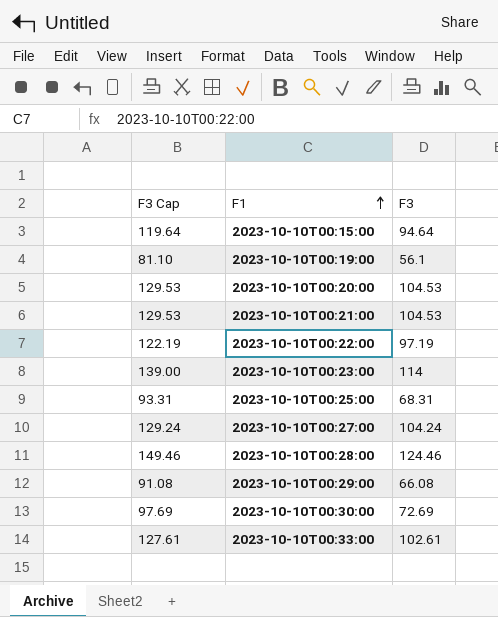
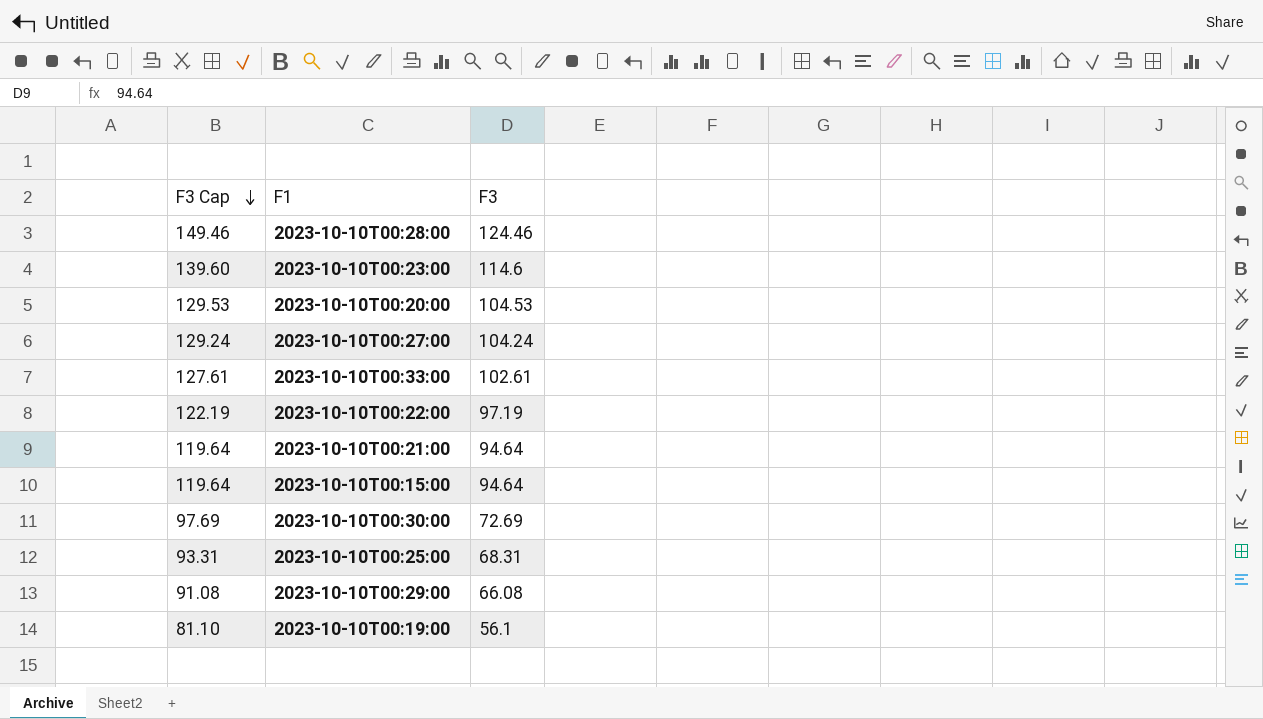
row order: F1 ascending -> F3 Cap descending
2023-10-10T00:23:00 | F3 Cap: 139.00 -> 139.60
2023-10-10T00:23:00 | F3: 114 -> 114.6
2023-10-10T00:21:00 | F3 Cap: 129.53 -> 119.64
2023-10-10T00:21:00 | F3: 104.53 -> 94.64

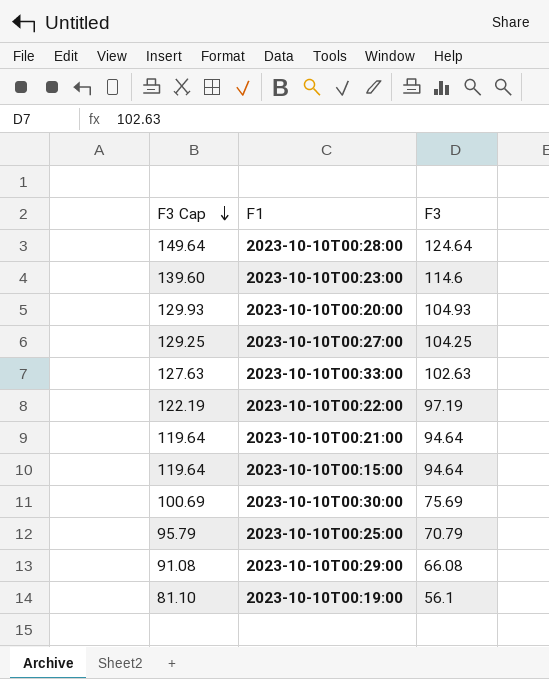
2023-10-10T00:28:00 | F3 Cap: 149.46 -> 149.64
2023-10-10T00:28:00 | F3: 124.46 -> 124.64
2023-10-10T00:20:00 | F3 Cap: 129.53 -> 129.93
2023-10-10T00:20:00 | F3: 104.53 -> 104.93
2023-10-10T00:27:00 | F3 Cap: 129.24 -> 129.25
2023-10-10T00:27:00 | F3: 104.24 -> 104.25
2023-10-10T00:33:00 | F3 Cap: 127.61 -> 127.63
2023-10-10T00:33:00 | F3: 102.61 -> 102.63
2023-10-10T00:30:00 | F3 Cap: 97.69 -> 100.69
2023-10-10T00:30:00 | F3: 72.69 -> 75.69
2023-10-10T00:25:00 | F3 Cap: 93.31 -> 95.79
2023-10-10T00:25:00 | F3: 68.31 -> 70.79

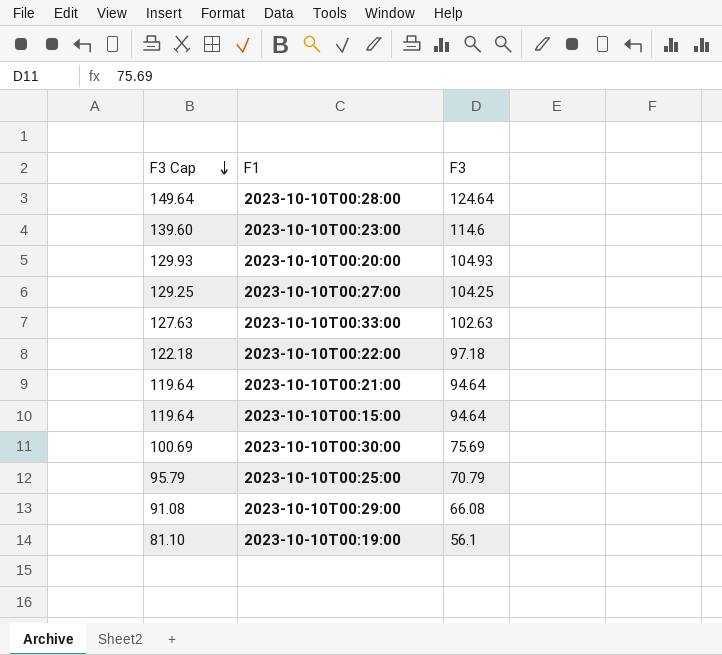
2023-10-10T00:22:00 | F3 Cap: 122.19 -> 122.18
2023-10-10T00:22:00 | F3: 97.19 -> 97.18

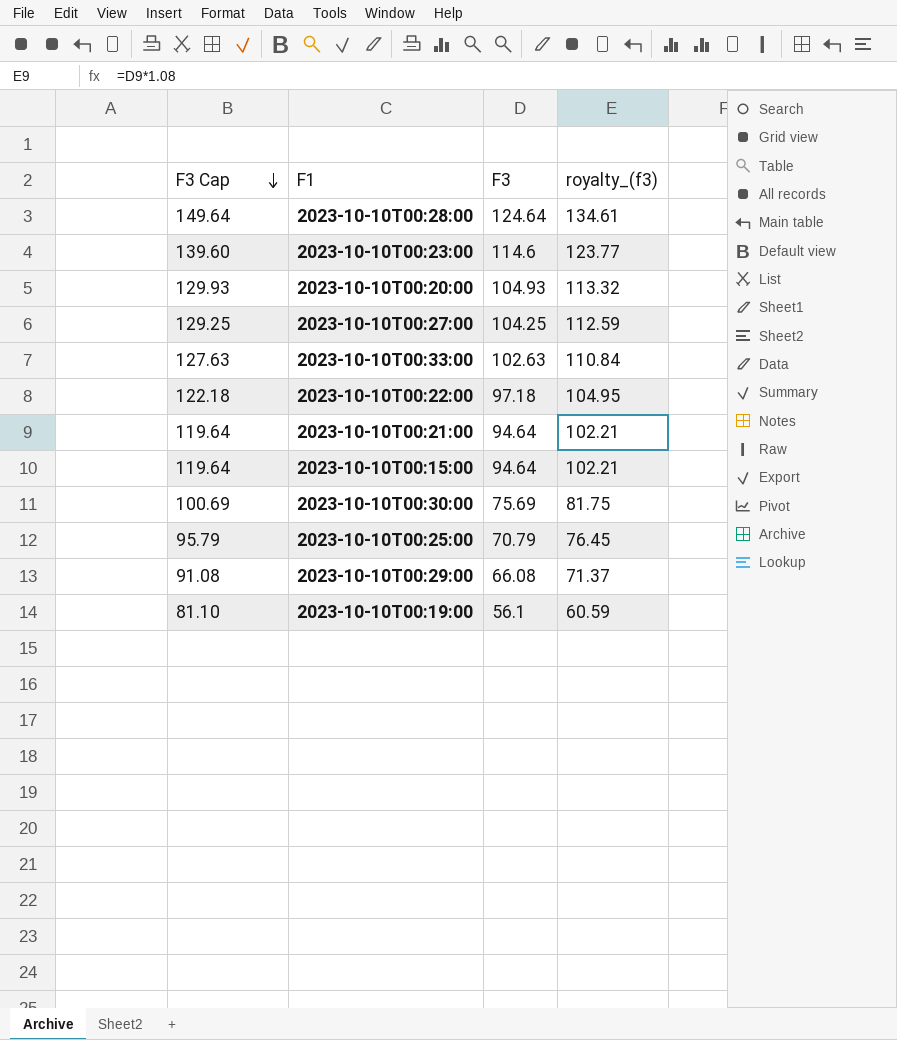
column royalty_(f3) | formula: none -> [F3] * 1.08

